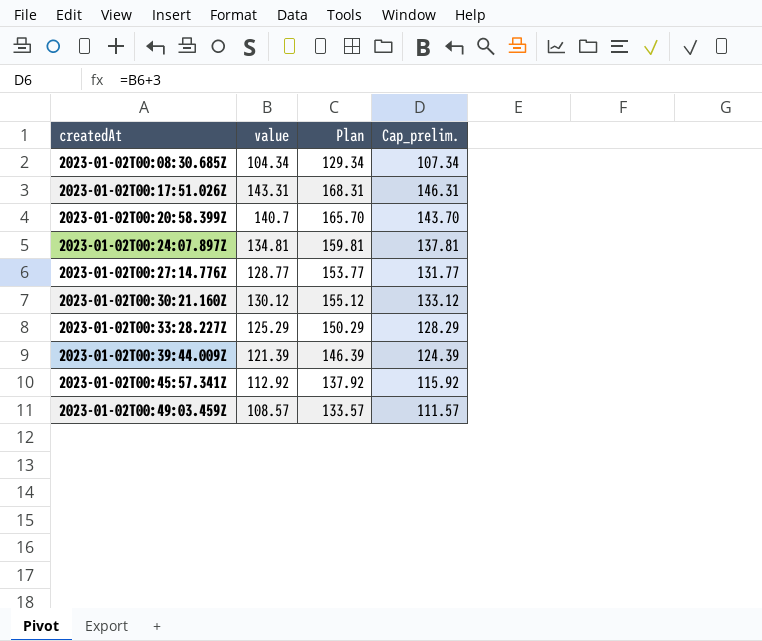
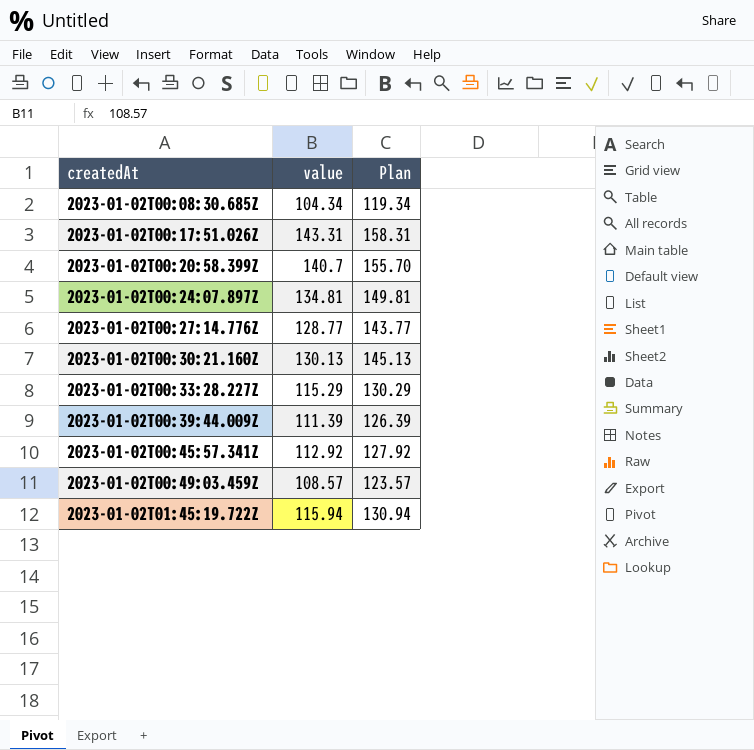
column Cap_prelim. | formula: [value] + 3 -> none
column Plan | formula: [value] + 25 -> [value] + 15
2023-01-02T00:30:21.160Z | value: 130.12 -> 130.13
2023-01-02T00:33:28.227Z | value: 125.29 -> 115.29
2023-01-02T00:39:44.009Z | value: 121.39 -> 111.39
row 2023-01-02T01:45:19.722Z: none -> 115.94 | 130.94

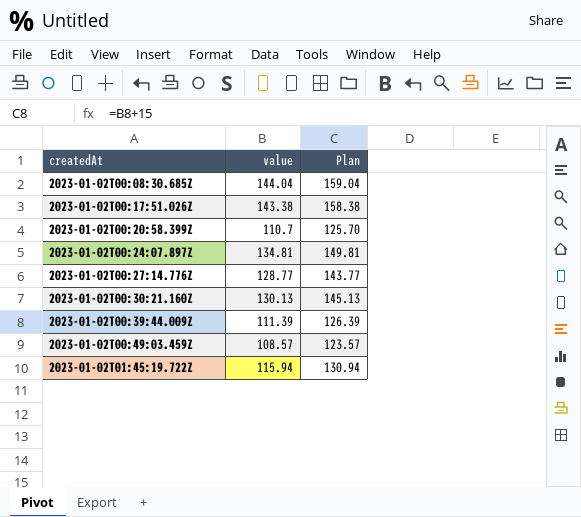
row 2023-01-02T00:33:28.227Z: 115.29 | 130.29 -> none
row 2023-01-02T00:45:57.341Z: 112.92 | 127.92 -> none
2023-01-02T00:08:30.685Z | value: 104.34 -> 144.04
2023-01-02T00:08:30.685Z | Plan: 119.34 -> 159.04
2023-01-02T00:17:51.026Z | value: 143.31 -> 143.38
2023-01-02T00:17:51.026Z | Plan: 158.31 -> 158.38
2023-01-02T00:20:58.399Z | value: 140.7 -> 110.7
2023-01-02T00:20:58.399Z | Plan: 155.70 -> 125.70

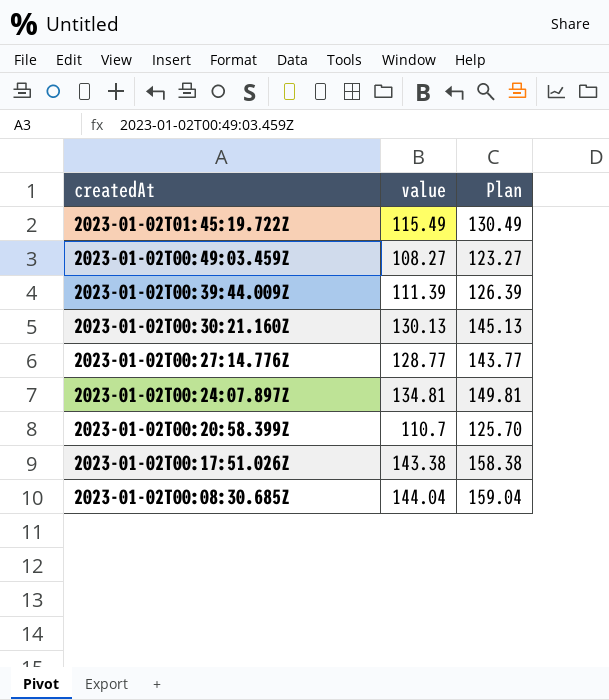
row order: createdAt ascending -> createdAt descending
2023-01-02T01:45:19.722Z | value: 115.94 -> 115.49
2023-01-02T01:45:19.722Z | Plan: 130.94 -> 130.49
2023-01-02T00:49:03.459Z | value: 108.57 -> 108.27
2023-01-02T00:49:03.459Z | Plan: 123.57 -> 123.27

